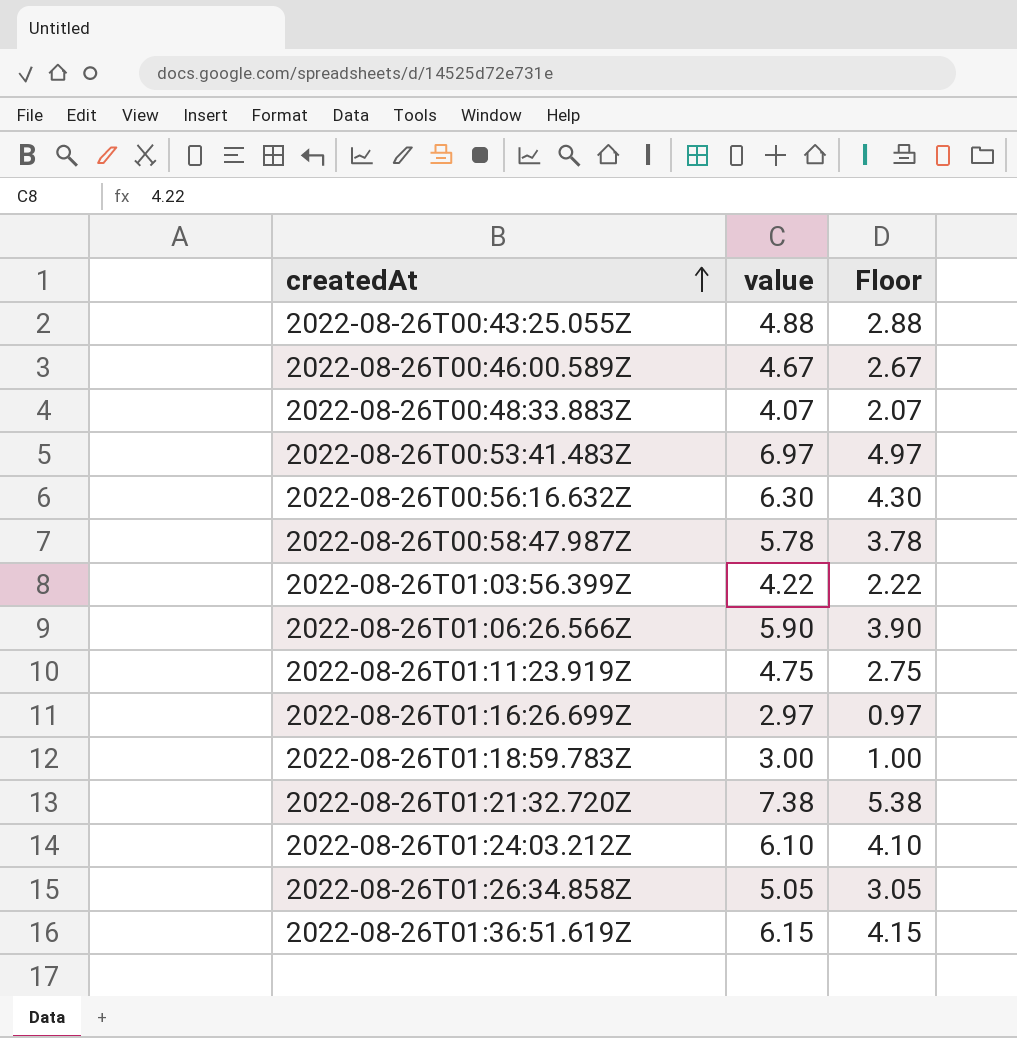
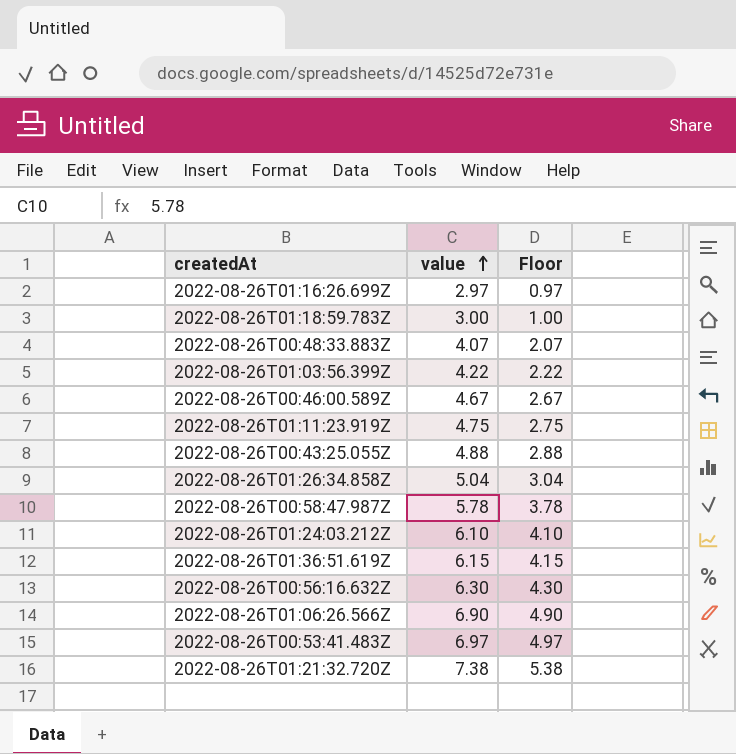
row order: createdAt ascending -> value ascending
2022-08-26T01:26:34.858Z | value: 5.05 -> 5.04
2022-08-26T01:26:34.858Z | Floor: 3.05 -> 3.04
2022-08-26T01:06:26.566Z | value: 5.90 -> 6.90
2022-08-26T01:06:26.566Z | Floor: 3.90 -> 4.90

